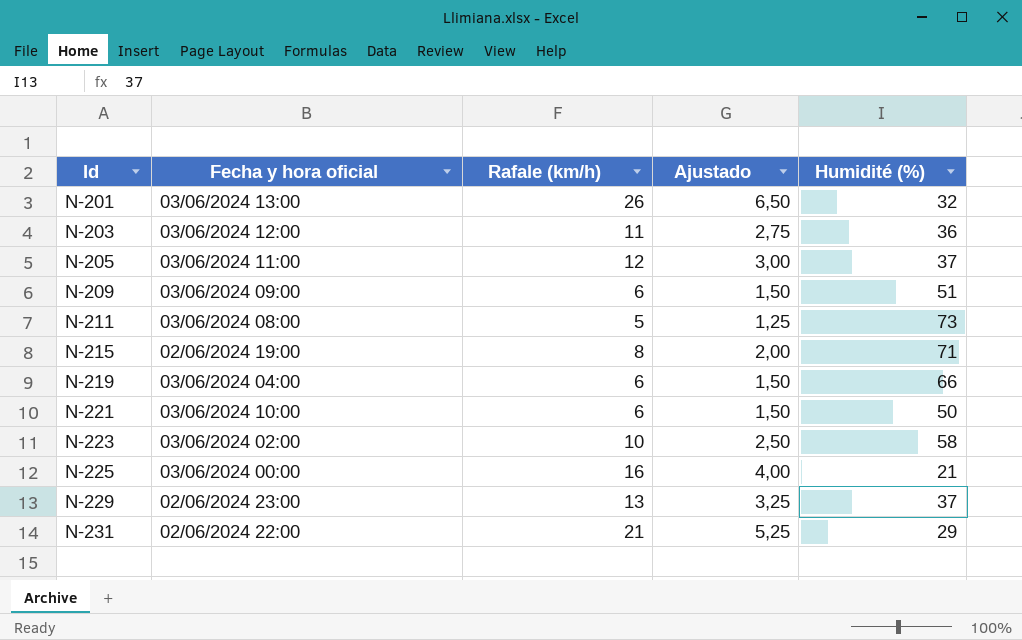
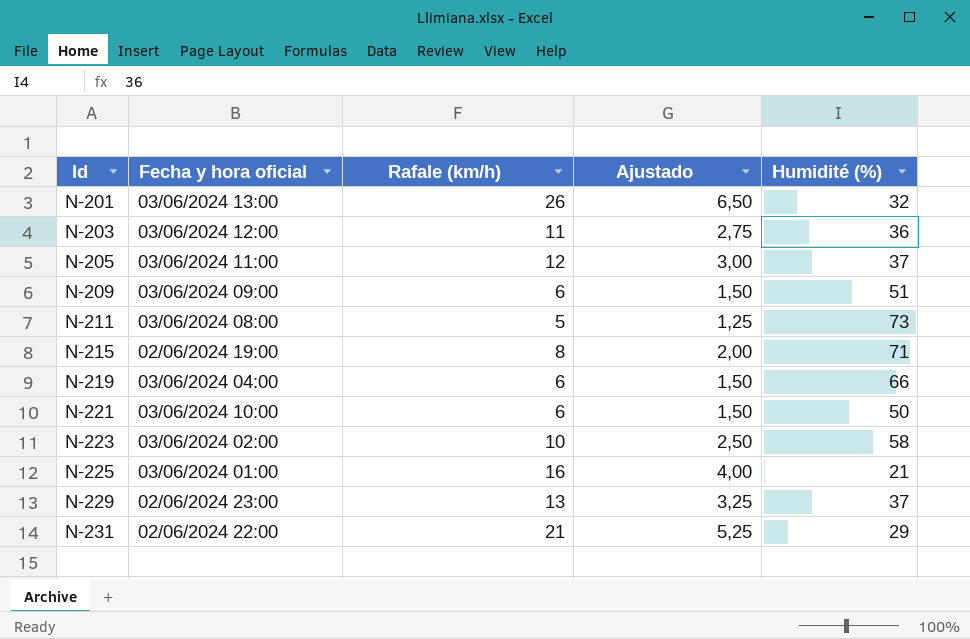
N-225 | Fecha y hora oficial: 03/06/2024 00:00 -> 03/06/2024 01:00

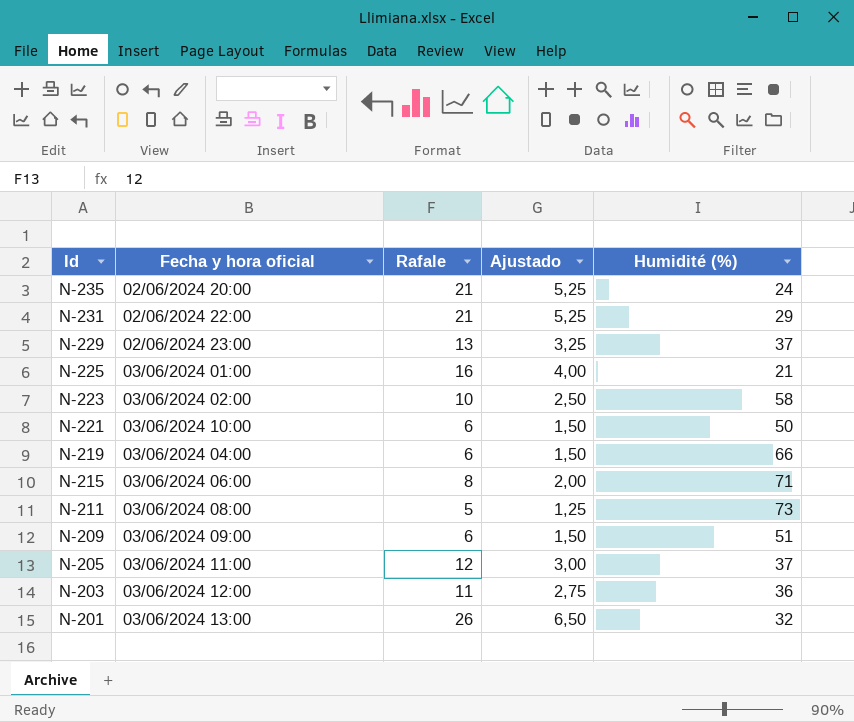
row order: Id ascending -> Id descending
column name: Rafale (km/h) -> Rafale
row N-235: none -> 02/06/2024 20:00 | 21 | 5,25 | 24
N-215 | Fecha y hora oficial: 02/06/2024 19:00 -> 03/06/2024 06:00

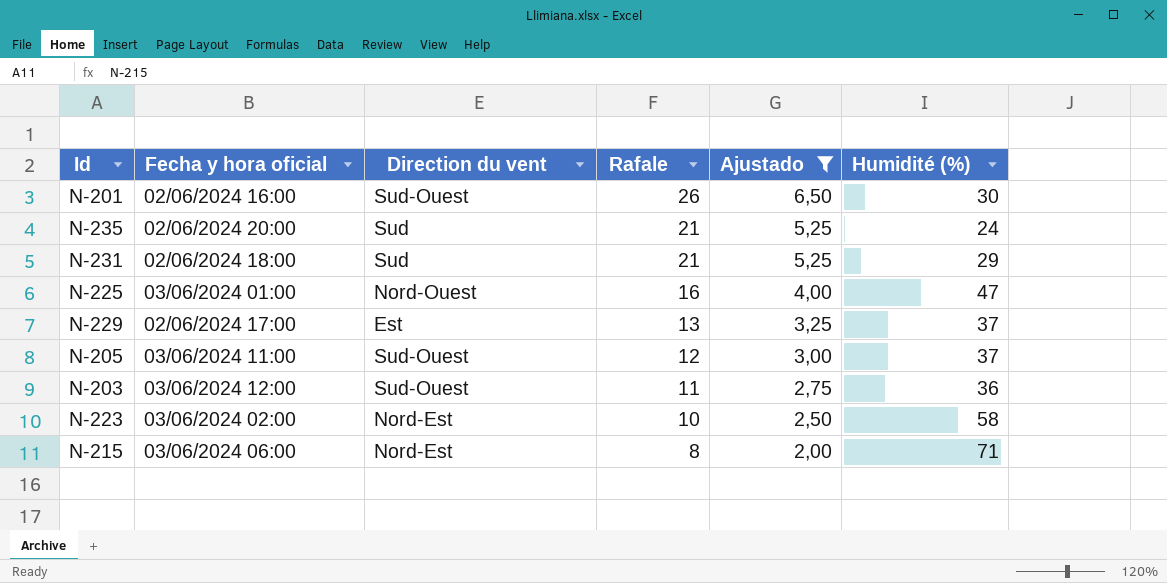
filter: none -> Ajustado >= 2,00
row order: Id descending -> Rafale descending
column Direction du vent | position: none -> 3
N-201 | Fecha y hora oficial: 03/06/2024 13:00 -> 02/06/2024 16:00
N-201 | Humidité (%): 32 -> 30
N-231 | Fecha y hora oficial: 02/06/2024 22:00 -> 02/06/2024 18:00
N-225 | Humidité (%): 21 -> 47
N-229 | Fecha y hora oficial: 02/06/2024 23:00 -> 02/06/2024 17:00

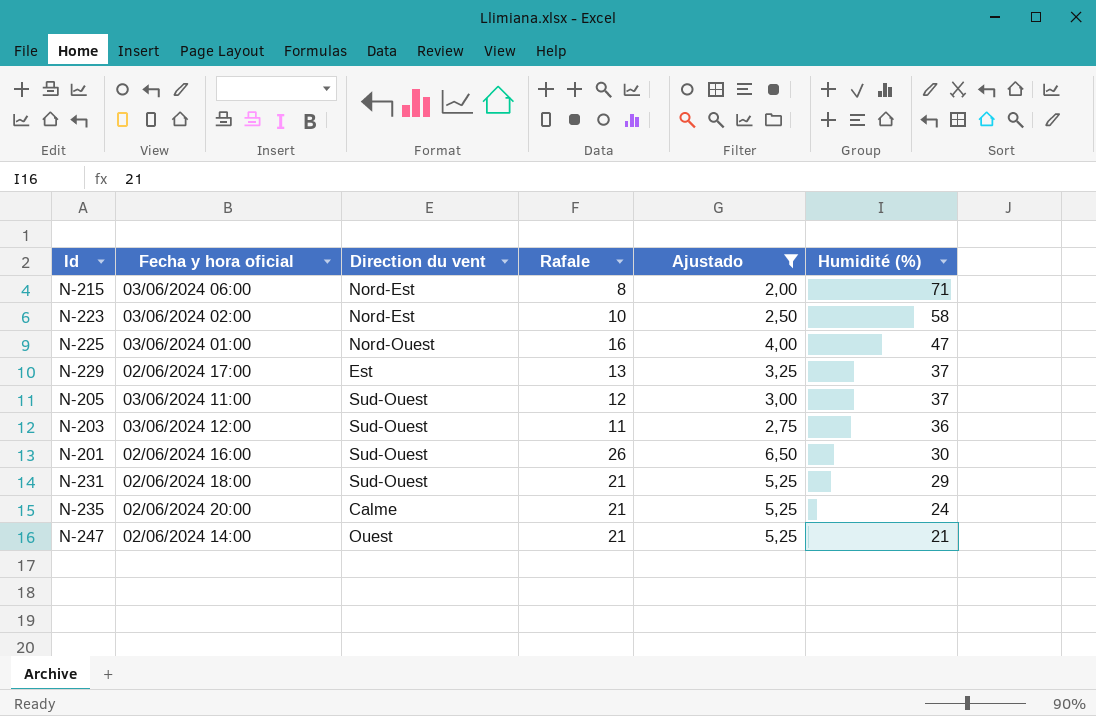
row order: Rafale descending -> Humidité (%) descending
N-231 | Direction du vent: Sud -> Sud-Ouest
N-235 | Direction du vent: Sud -> Calme
row N-247: none -> 02/06/2024 14:00 | Ouest | 21 | 5,25 | 21

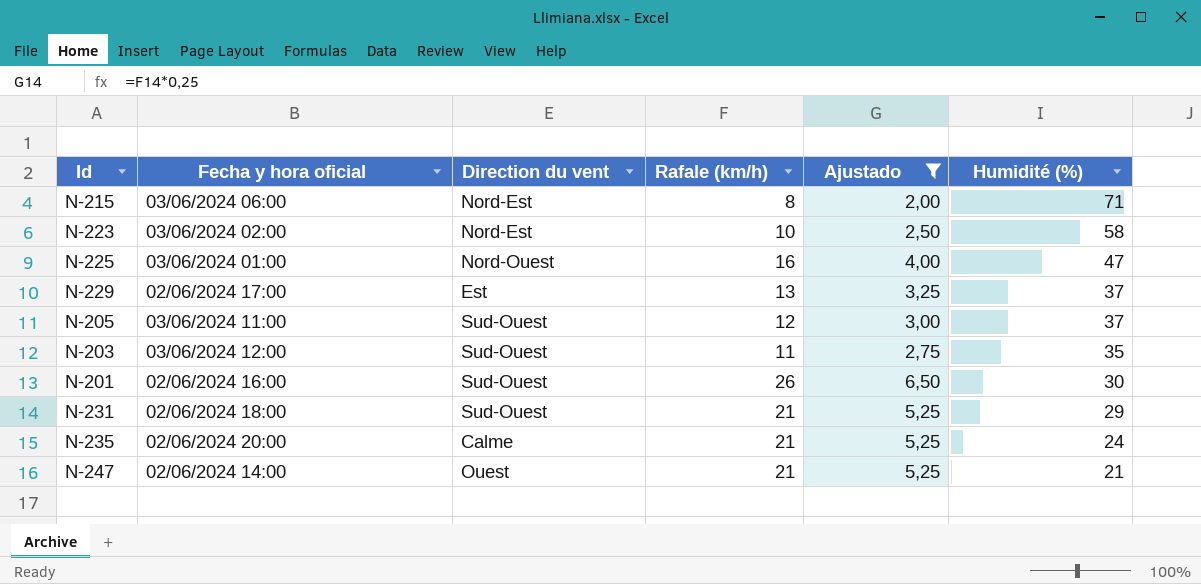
column name: Rafale -> Rafale (km/h)
N-203 | Humidité (%): 36 -> 35

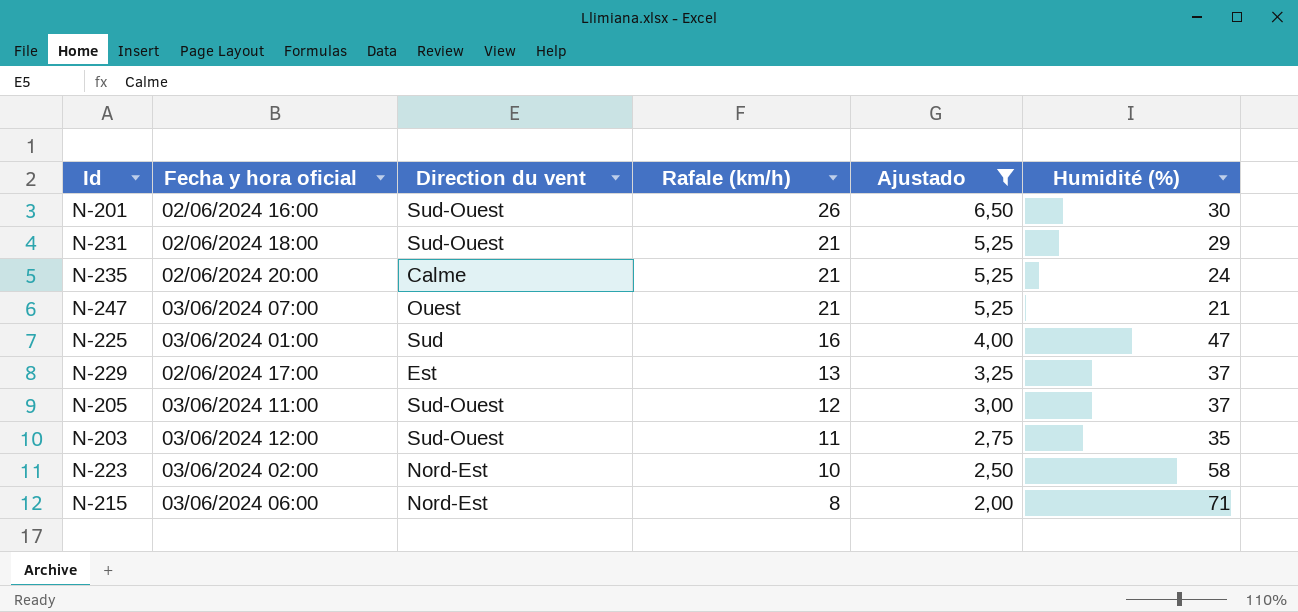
row order: Humidité (%) descending -> Rafale (km/h) descending
N-247 | Fecha y hora oficial: 02/06/2024 14:00 -> 03/06/2024 07:00
N-225 | Direction du vent: Nord-Ouest -> Sud

